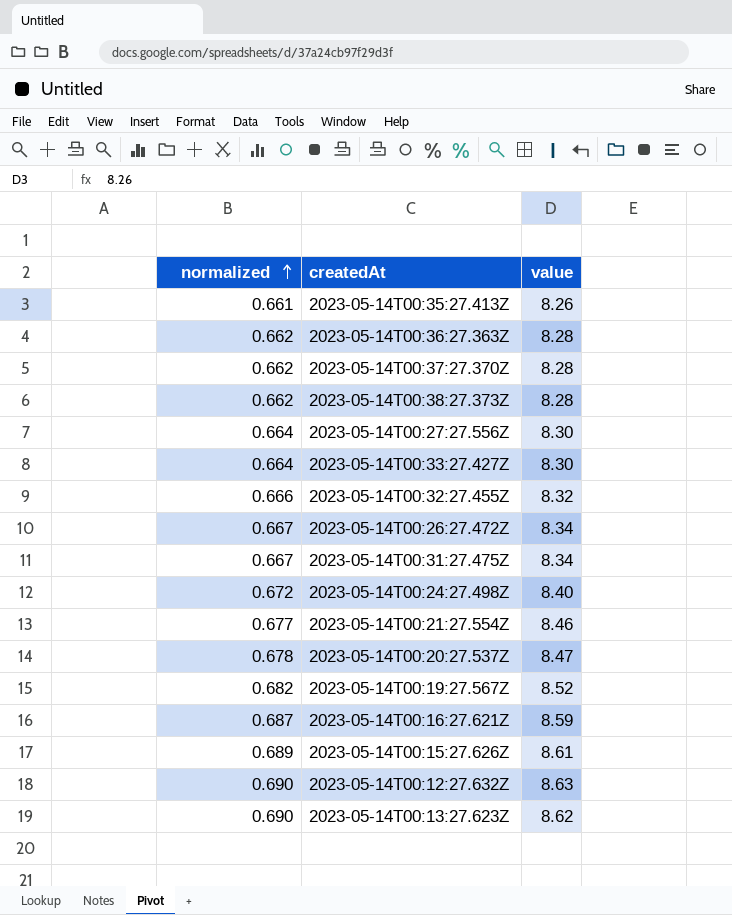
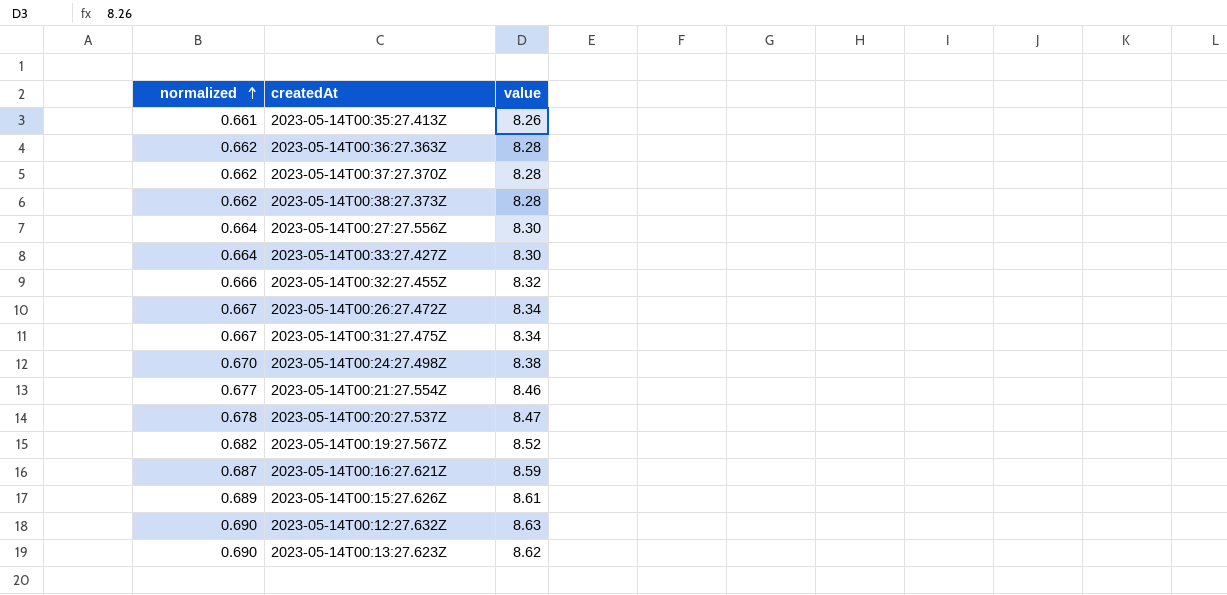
2023-05-14T00:24:27.498Z | normalized: 0.672 -> 0.670
2023-05-14T00:24:27.498Z | value: 8.40 -> 8.38

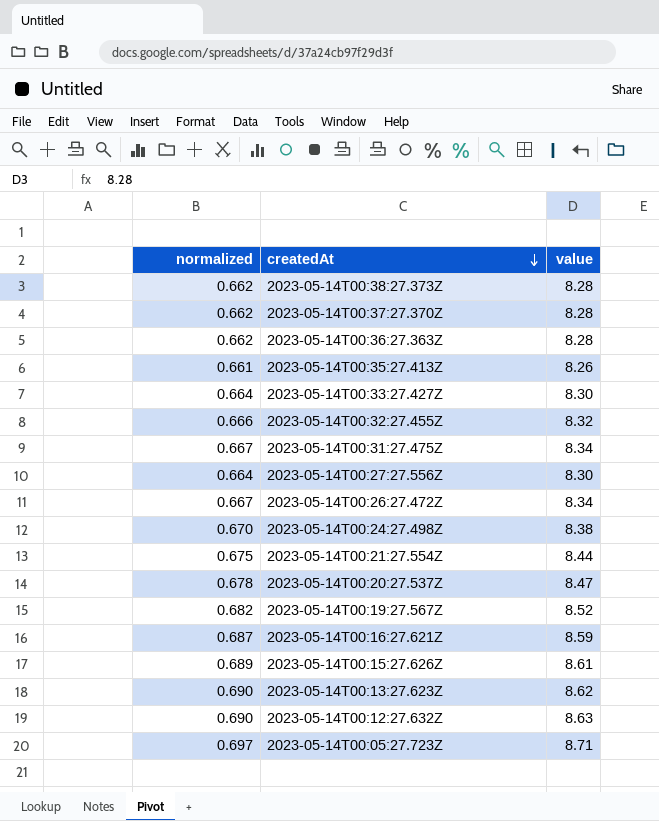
row order: normalized ascending -> createdAt descending
2023-05-14T00:21:27.554Z | normalized: 0.677 -> 0.675
2023-05-14T00:21:27.554Z | value: 8.46 -> 8.44
row 2023-05-14T00:05:27.723Z: none -> 0.697 | 8.71

